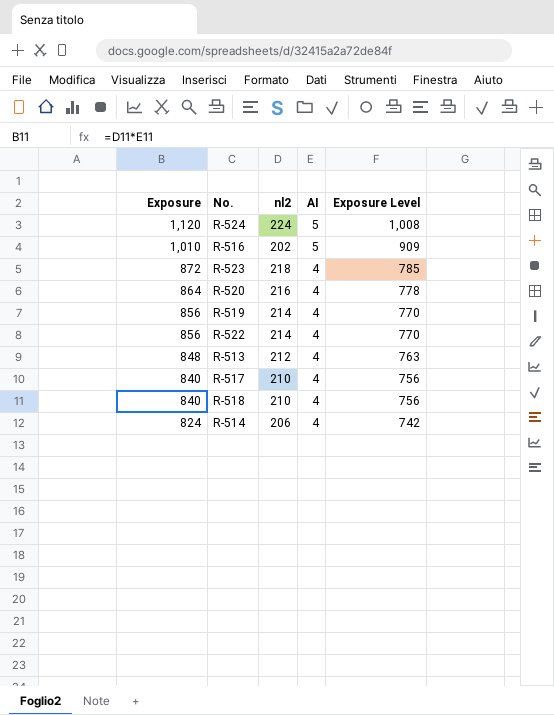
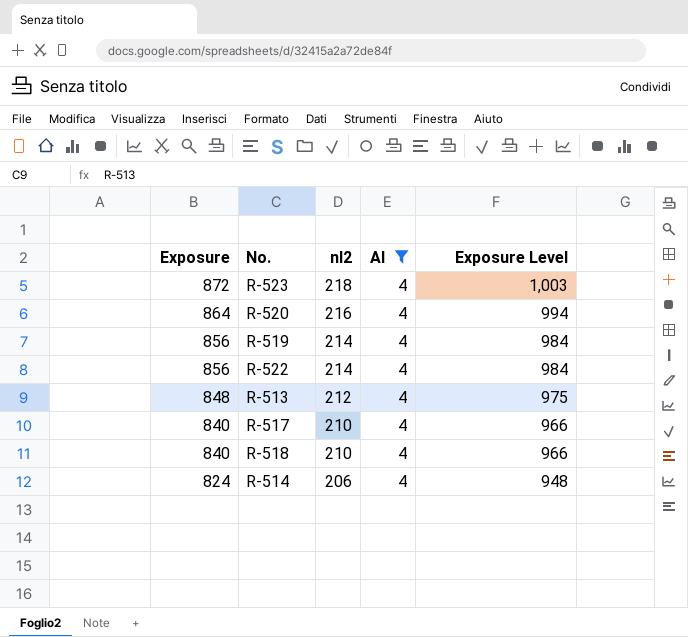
filter: none -> AI = 4
column Exposure Level | formula: [Exposure] * 0.9 -> [Exposure] * 1.15

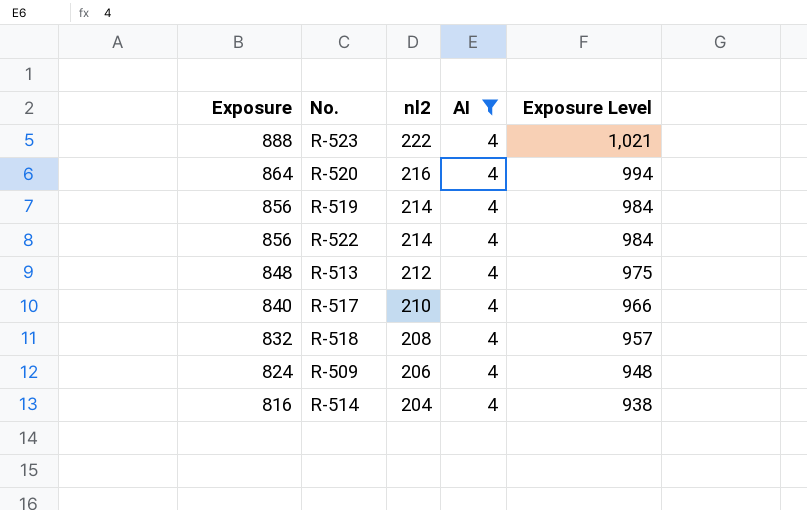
R-523 | Exposure: 872 -> 888
R-523 | nl2: 218 -> 222
R-523 | Exposure Level: 1,003 -> 1,021
R-518 | Exposure: 840 -> 832
R-518 | nl2: 210 -> 208
R-518 | Exposure Level: 966 -> 957
row R-509: none -> 824 | 206 | 4 | 948
R-514 | Exposure: 824 -> 816
R-514 | nl2: 206 -> 204
R-514 | Exposure Level: 948 -> 938

